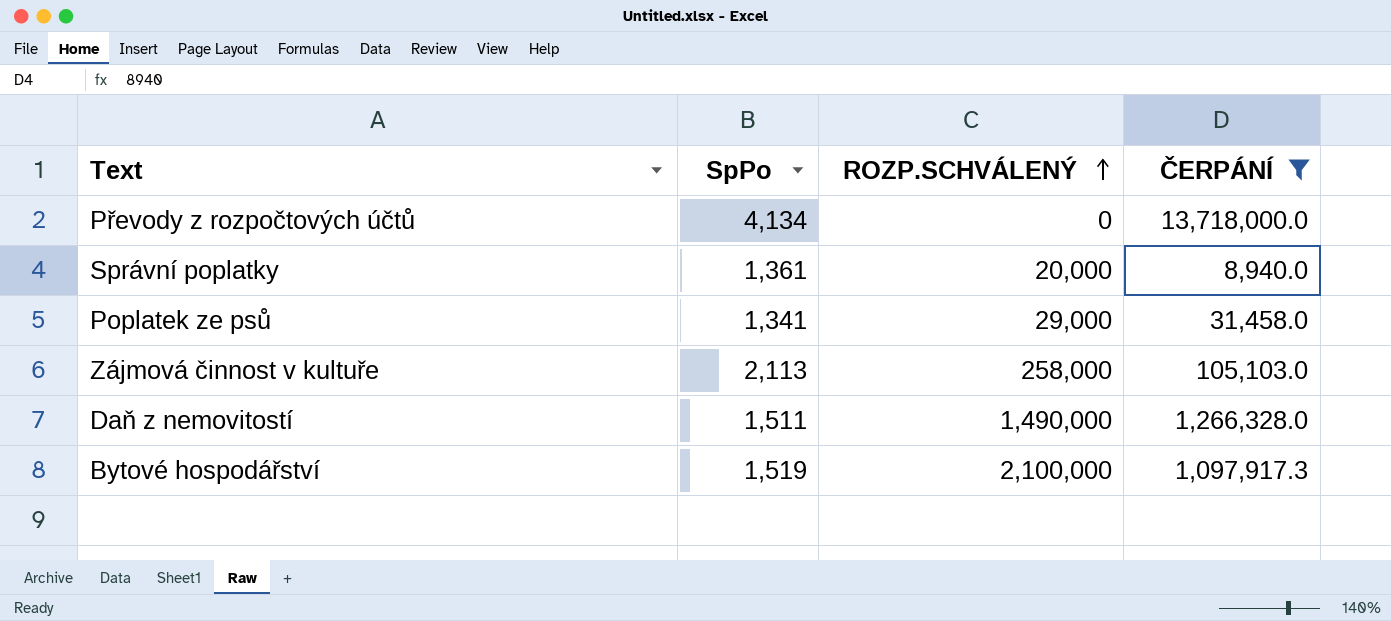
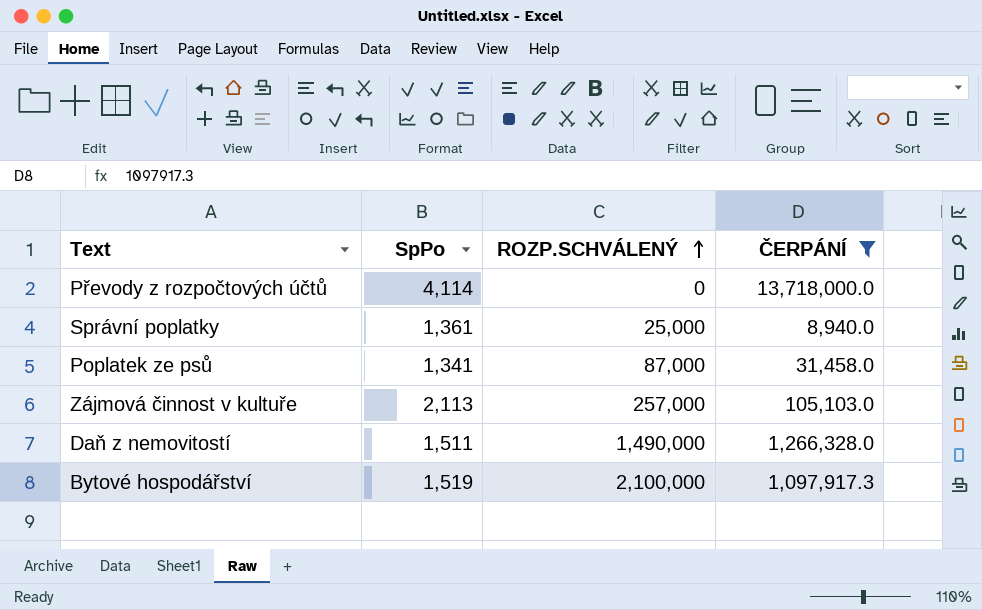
Převody z rozpočtových účtů | SpPo: 4,134 -> 4,114
Správní poplatky | ROZP.SCHVÁLENÝ: 20,000 -> 25,000
Poplatek ze psů | ROZP.SCHVÁLENÝ: 29,000 -> 87,000
Zájmová činnost v kultuře | ROZP.SCHVÁLENÝ: 258,000 -> 257,000

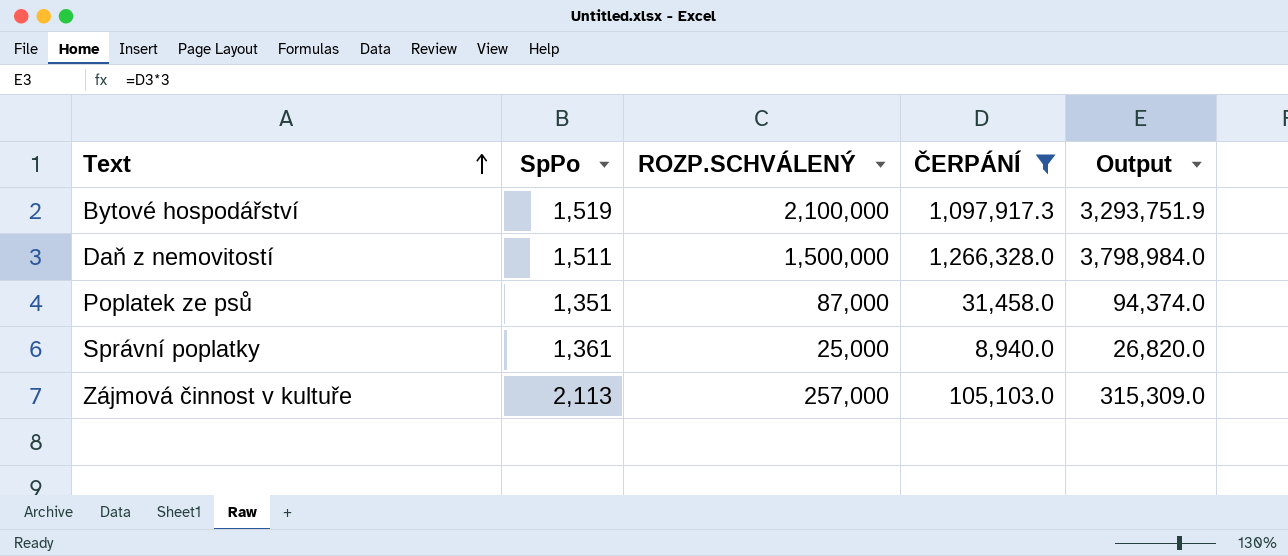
row order: ROZP.SCHVÁLENÝ ascending -> Text ascending
column Output | formula: none -> [ČERPÁNÍ] * 3
row Převody z rozpočtových účtů: 4,114 | 0 | 13,718,000.0 -> none
Daň z nemovitostí | ROZP.SCHVÁLENÝ: 1,490,000 -> 1,500,000
Poplatek ze psů | SpPo: 1,341 -> 1,351

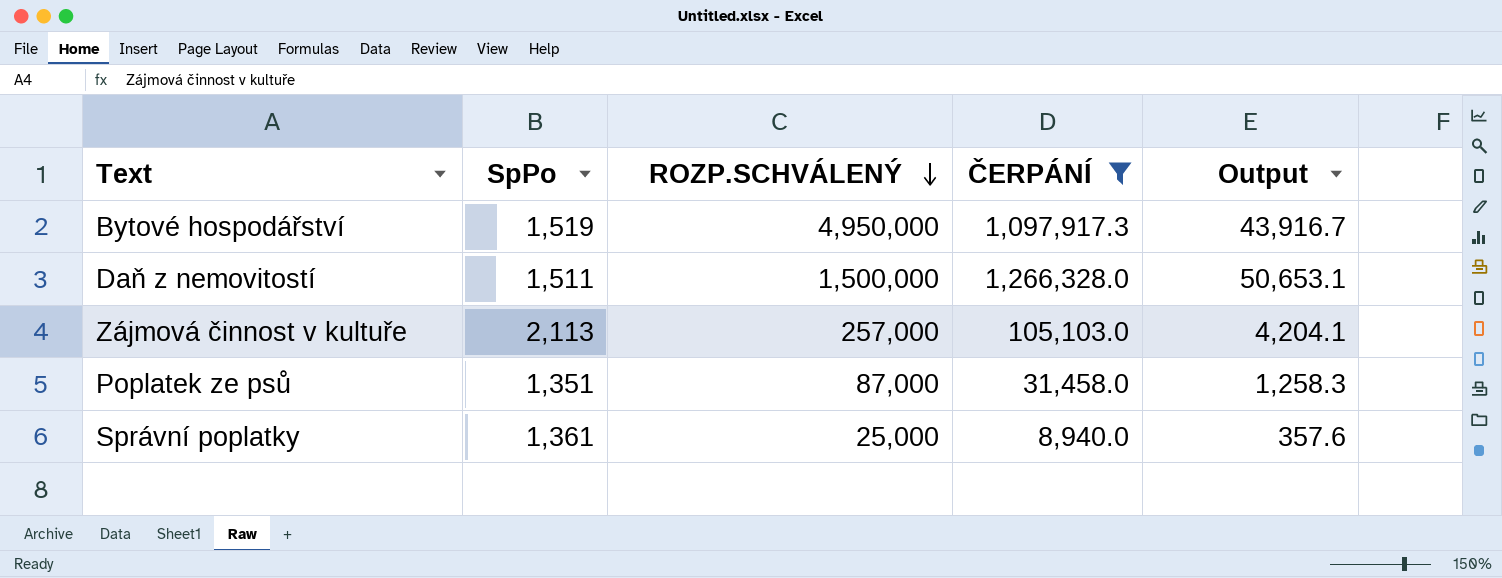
row order: Text ascending -> ROZP.SCHVÁLENÝ descending
column Output | formula: [ČERPÁNÍ] * 3 -> [ČERPÁNÍ] * 0.04
Bytové hospodářství | ROZP.SCHVÁLENÝ: 2,100,000 -> 4,950,000

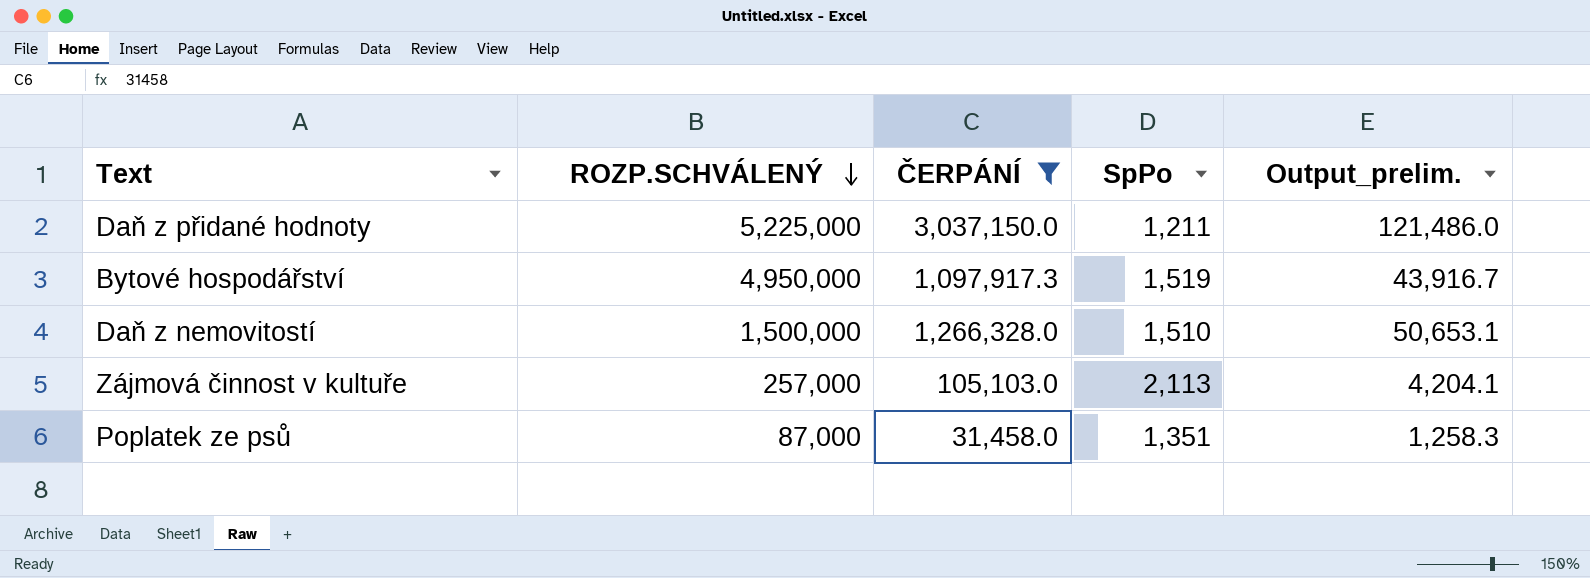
column SpPo | position: 2 -> 4
column name: Output -> Output_prelim.
row Správní poplatky: 1,361 | 25,000 | 8,940.0 | 357.6 -> none
row Daň z přidané hodnoty: none -> 5,225,000 | 3,037,150.0 | 1,211 | 121,486.0
Daň z nemovitostí | SpPo: 1,511 -> 1,510

